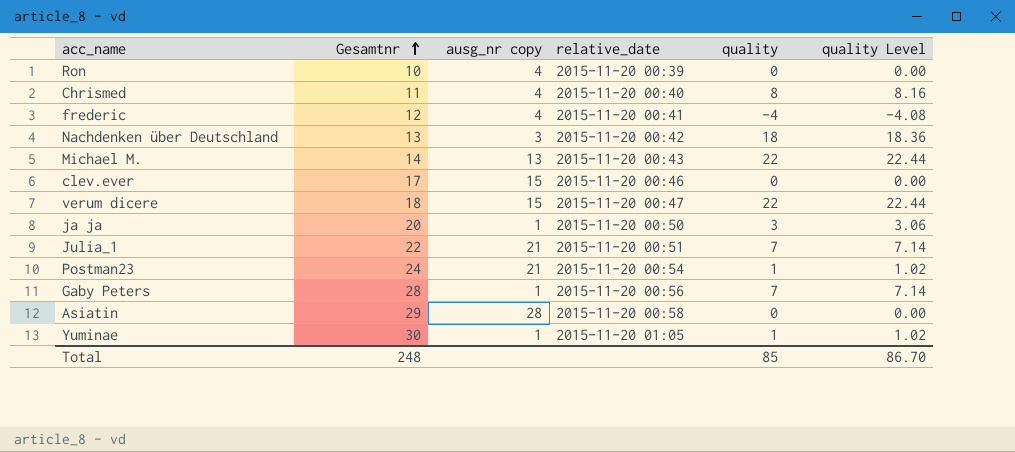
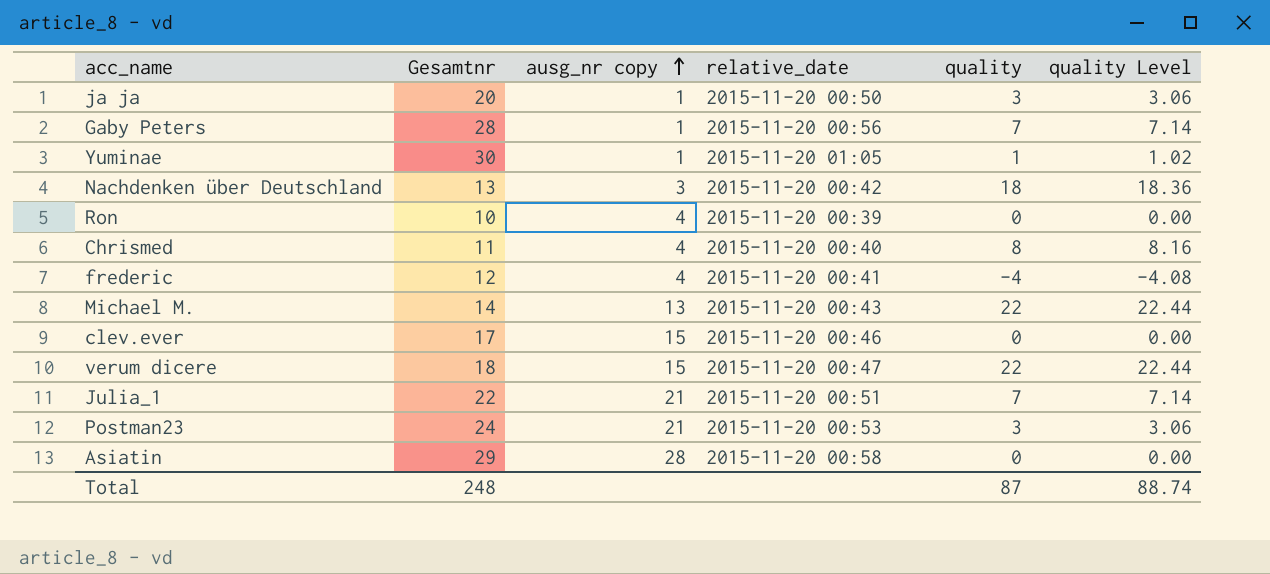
row order: Gesamtnr ascending -> ausg_nr copy ascending
Postman23 | relative_date: 2015-11-20 00:54 -> 2015-11-20 00:53
Postman23 | quality: 1 -> 3
Postman23 | quality Level: 1.02 -> 3.06
Total | quality: 85 -> 87
Total | quality Level: 86.70 -> 88.74

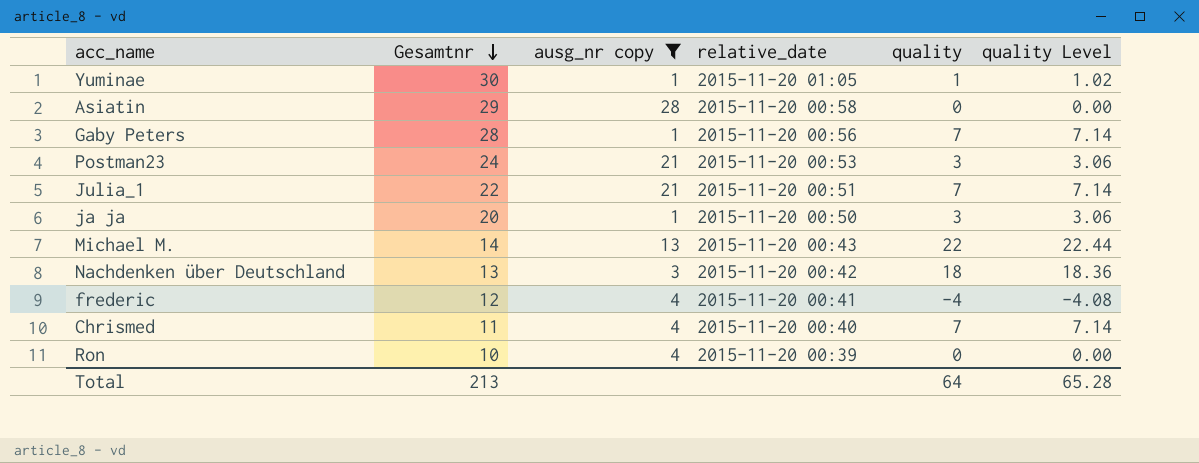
filter: none -> ausg_nr copy != 15
row order: ausg_nr copy ascending -> Gesamtnr descending
Chrismed | quality: 8 -> 7
Chrismed | quality Level: 8.16 -> 7.14
Total | Gesamtnr: 248 -> 213
Total | quality: 87 -> 64
Total | quality Level: 88.74 -> 65.28

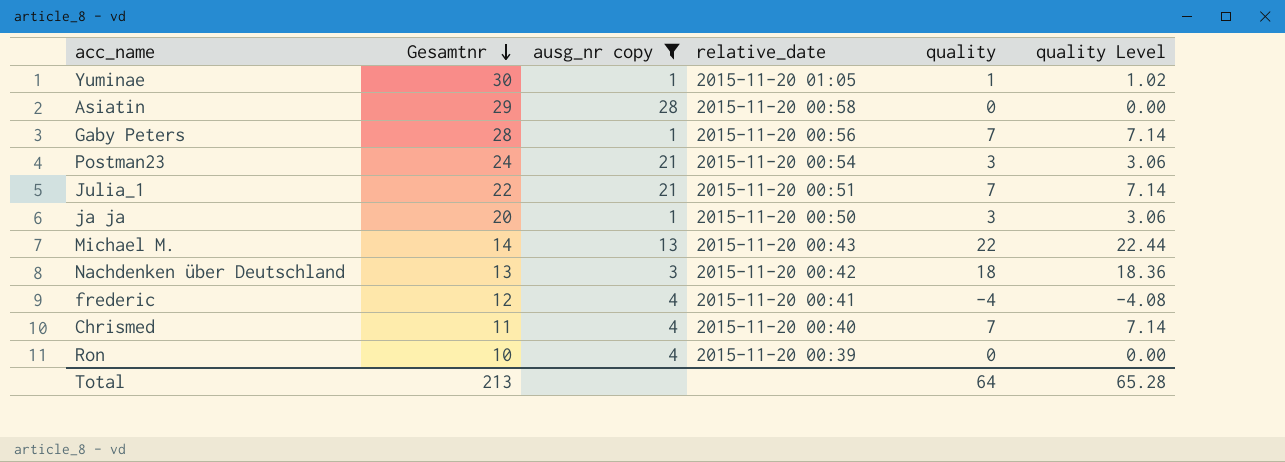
Postman23 | relative_date: 2015-11-20 00:53 -> 2015-11-20 00:54

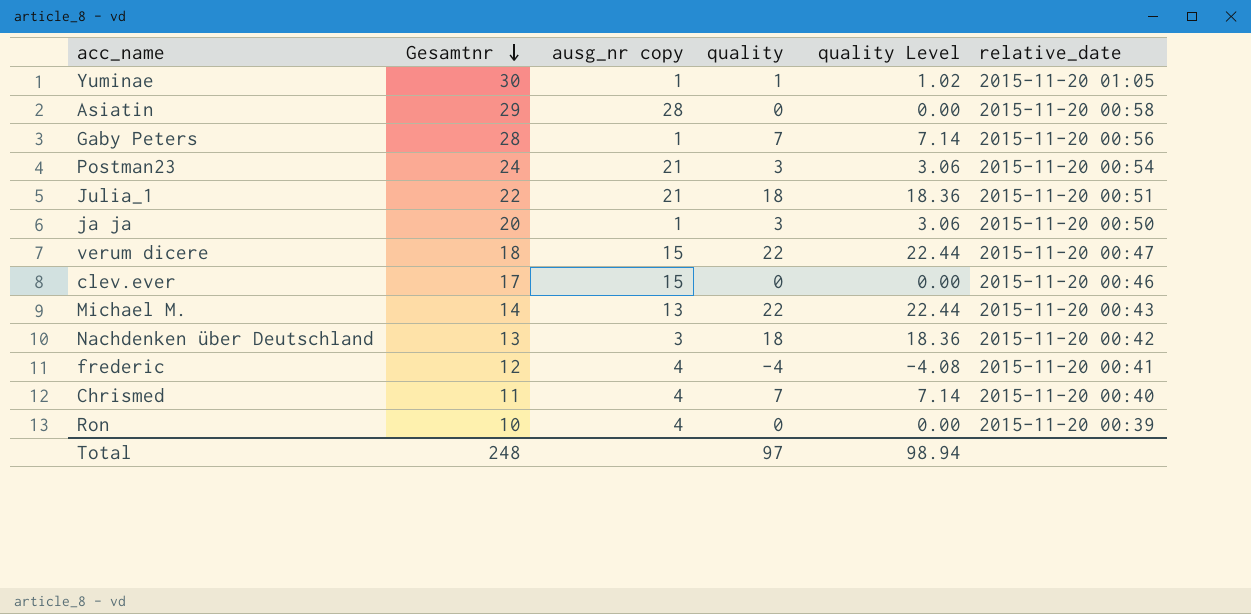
filter: ausg_nr copy != 15 -> none
column relative_date | position: 4 -> 6
Julia_1 | quality: 7 -> 18
Julia_1 | quality Level: 7.14 -> 18.36
Total | Gesamtnr: 213 -> 248
Total | quality: 64 -> 97
Total | quality Level: 65.28 -> 98.94

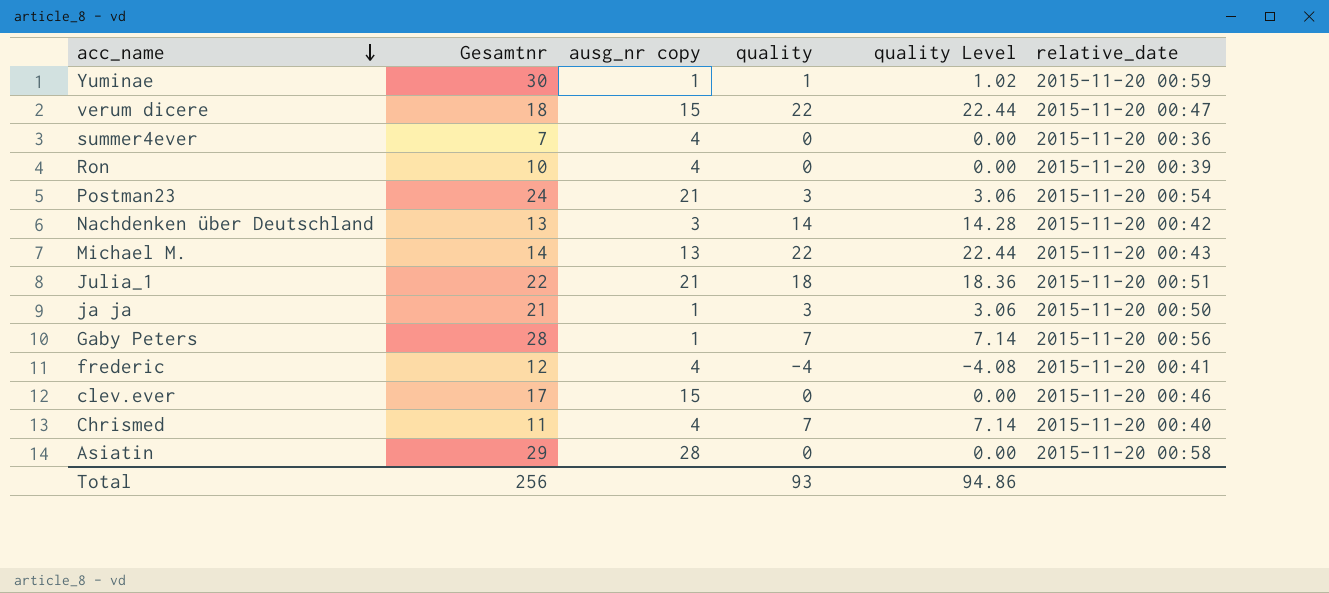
row order: Gesamtnr descending -> acc_name descending
Yuminae | relative_date: 2015-11-20 01:05 -> 2015-11-20 00:59
row summer4ever: none -> 7 | 4 | 0 | 0.00 | 2015-11-20 00:36
Nachdenken über Deutschland | quality: 18 -> 14
Nachdenken über Deutschland | quality Level: 18.36 -> 14.28
ja ja | Gesamtnr: 20 -> 21
Total | Gesamtnr: 248 -> 256
Total | quality: 97 -> 93
Total | quality Level: 98.94 -> 94.86

